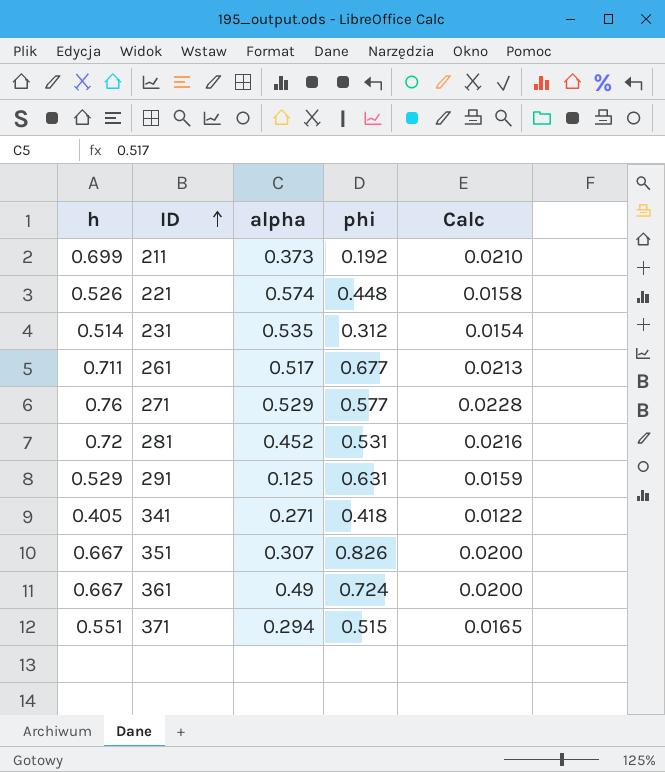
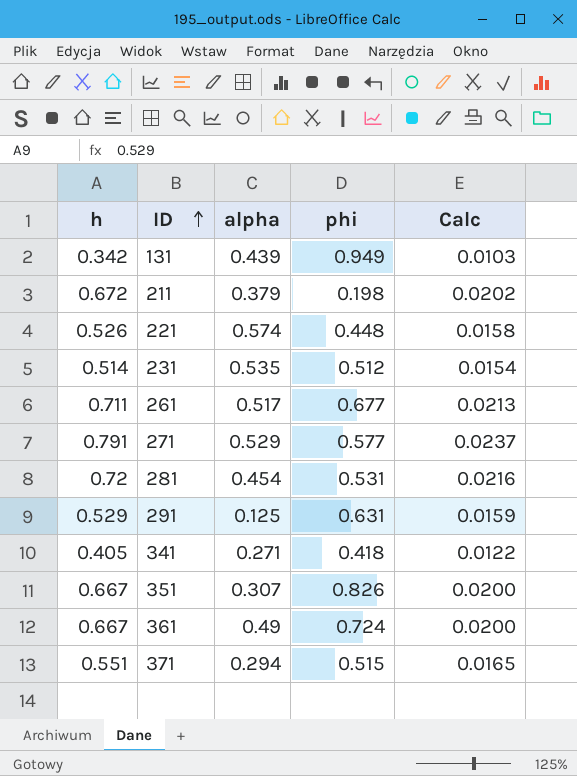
row 131: none -> 0.342 | 0.439 | 0.949 | 0.0103
211 | h: 0.699 -> 0.672
211 | alpha: 0.373 -> 0.379
211 | phi: 0.192 -> 0.198
211 | Calc: 0.0210 -> 0.0202
231 | phi: 0.312 -> 0.512
271 | h: 0.76 -> 0.791
271 | Calc: 0.0228 -> 0.0237
281 | alpha: 0.452 -> 0.454

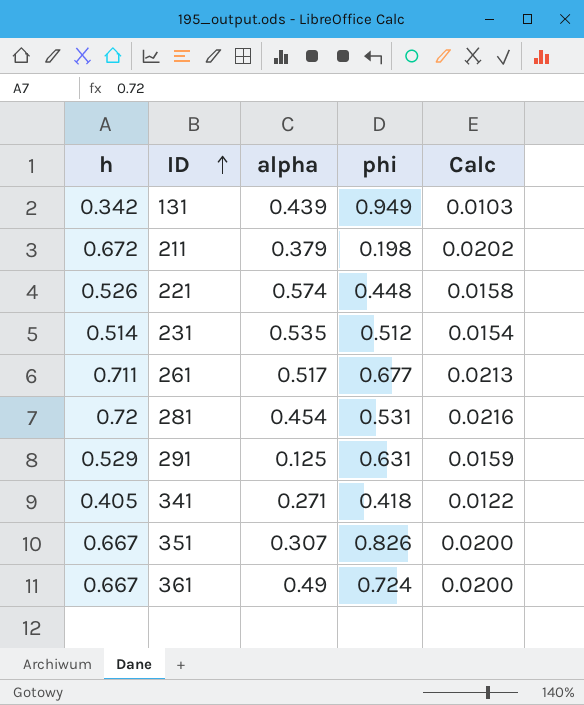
row 271: 0.791 | 0.529 | 0.577 | 0.0237 -> none
row 371: 0.551 | 0.294 | 0.515 | 0.0165 -> none

